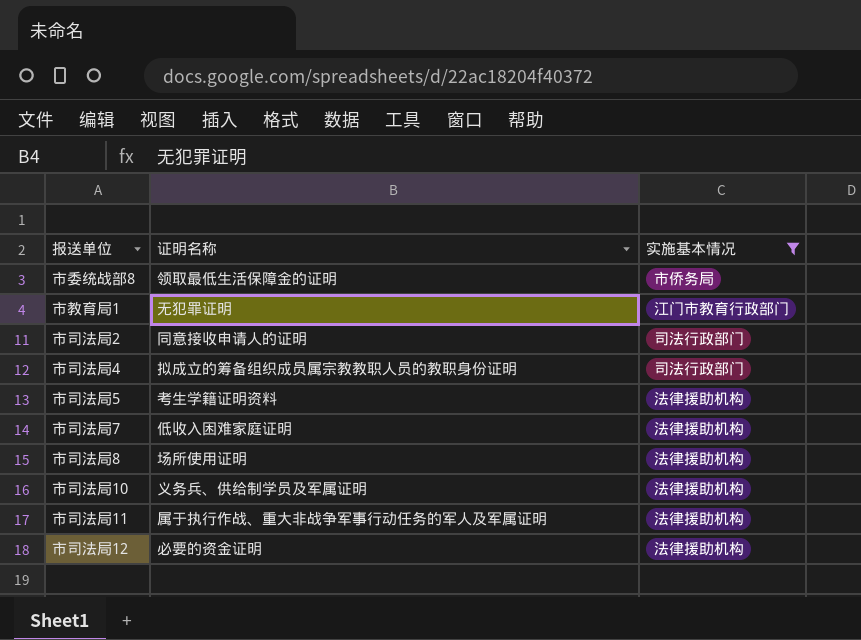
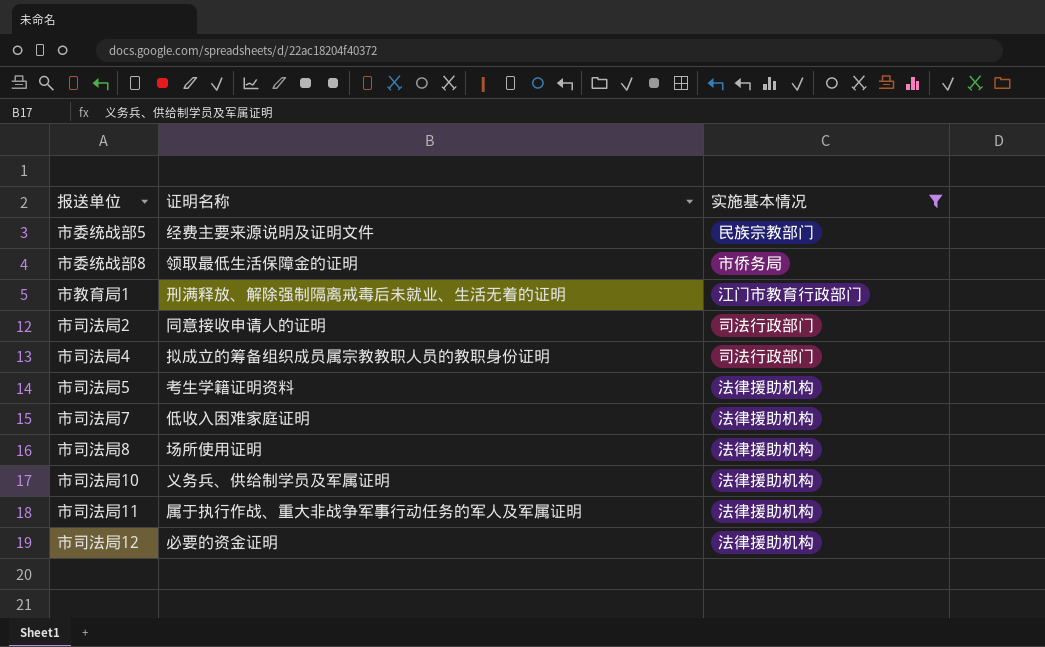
row 市委统战部5: none -> 经费主要来源说明及证明文件 | 民族宗教部门
市教育局1 | 证明名称: 无犯罪证明 -> 刑满释放、解除强制隔离戒毒后未就业、生活无着的证明

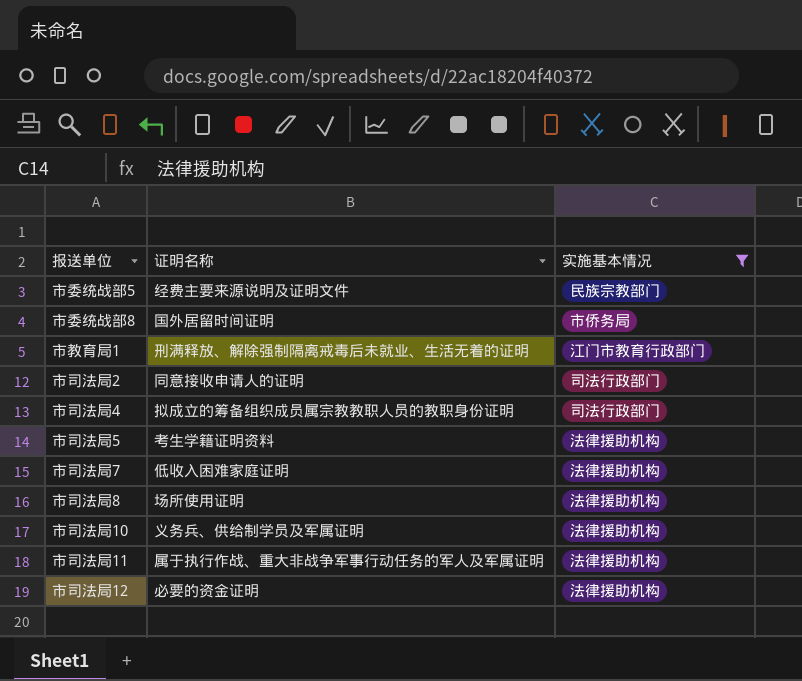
市委统战部8 | 证明名称: 领取最低生活保障金的证明 -> 国外居留时间证明

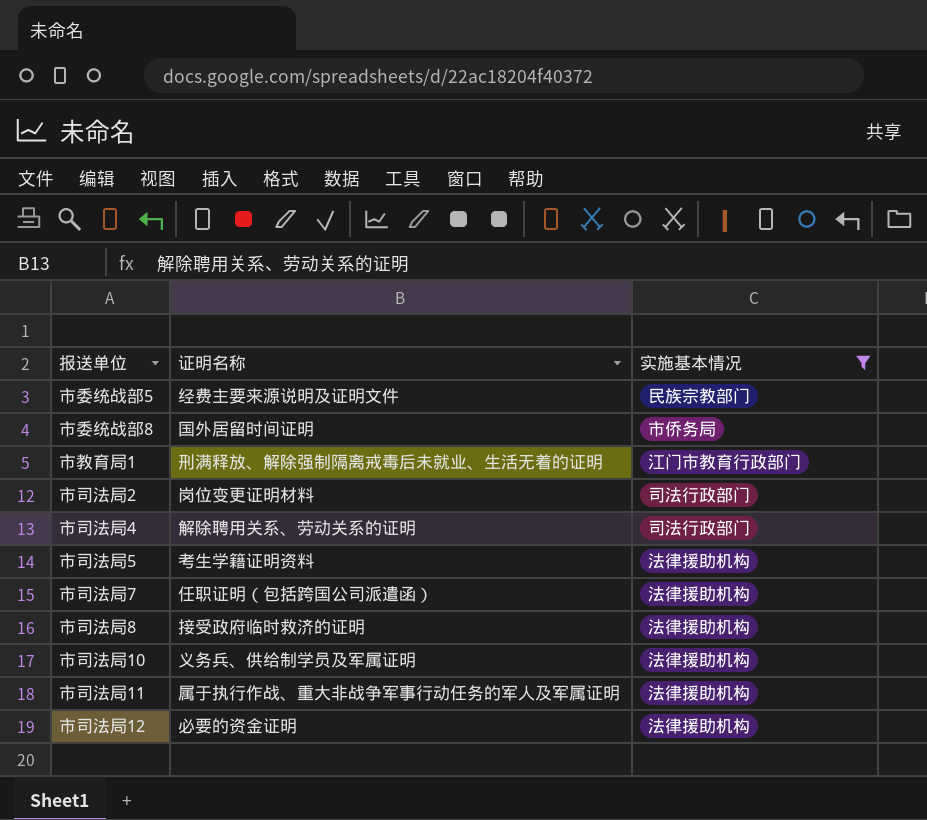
市司法局2 | 证明名称: 同意接收申请人的证明 -> 岗位变更证明材料
市司法局4 | 证明名称: 拟成立的筹备组织成员属宗教教职人员的教职身份证明 -> 解除聘用关系、劳动关系的证明
市司法局7 | 证明名称: 低收入困难家庭证明 -> 任职证明（包括跨国公司派遣函）
市司法局8 | 证明名称: 场所使用证明 -> 接受政府临时救济的证明

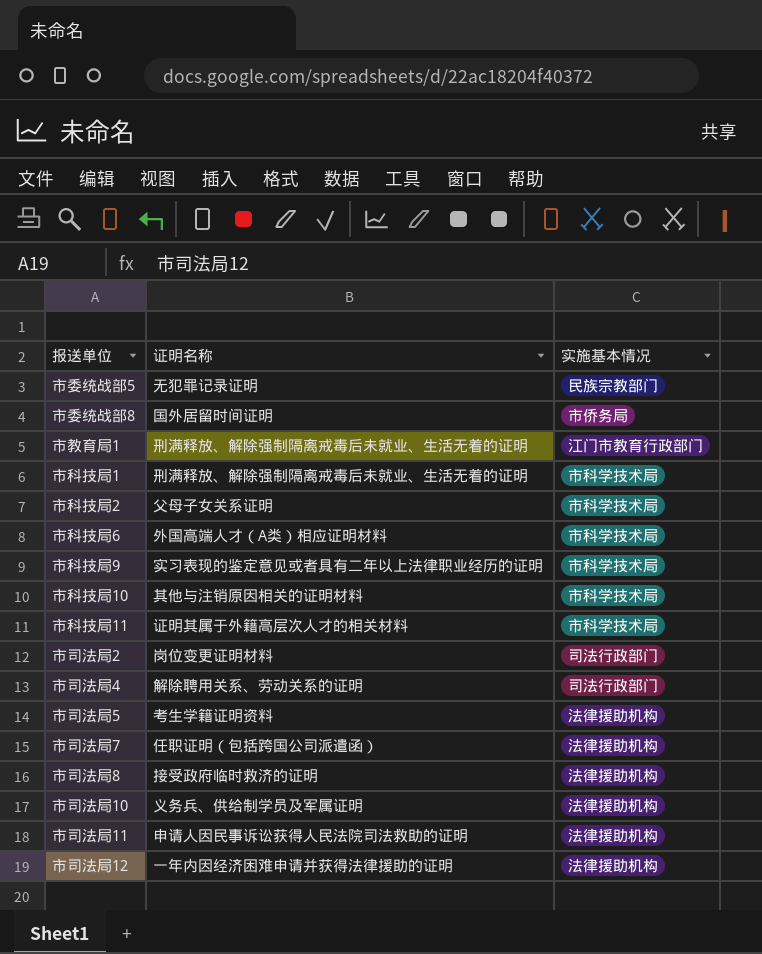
filter: 实施基本情况 != 市科学技术局 -> none
市委统战部5 | 证明名称: 经费主要来源说明及证明文件 -> 无犯罪记录证明
市司法局11 | 证明名称: 属于执行作战、重大非战争军事行动任务的军人及军属证明 -> 申请人因民事诉讼获得人民法院司法救助的证明
市司法局12 | 证明名称: 必要的资金证明 -> 一年内因经济困难申请并获得法律援助的证明

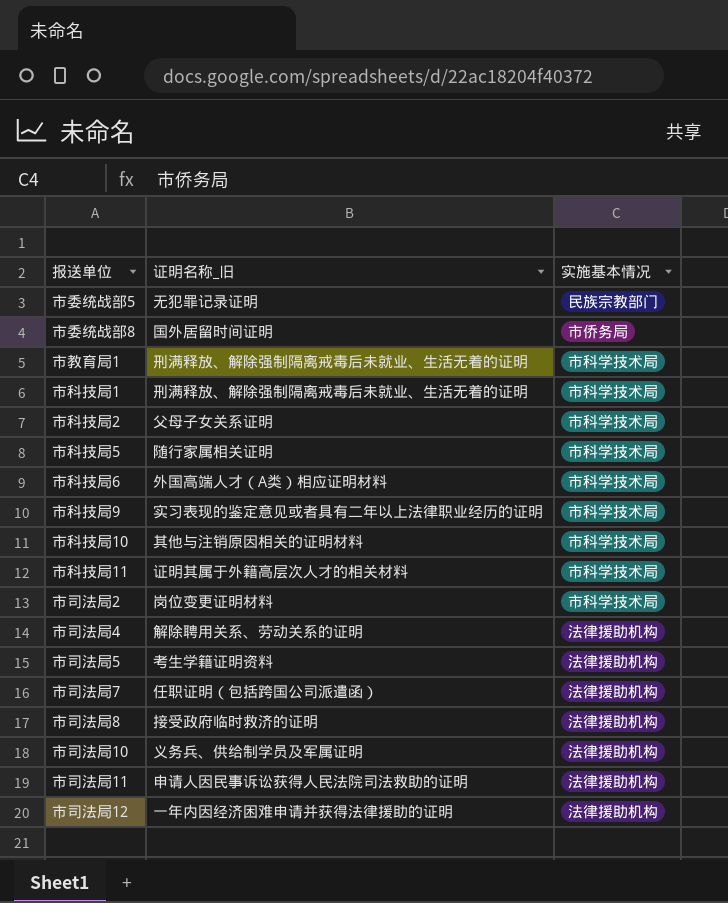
column name: 证明名称 -> 证明名称_旧
市教育局1 | 实施基本情况: 江门市教育行政部门 -> 市科学技术局
row 市科技局5: none -> 随行家属相关证明 | 市科学技术局
市司法局2 | 实施基本情况: 司法行政部门 -> 市科学技术局
市司法局4 | 实施基本情况: 司法行政部门 -> 法律援助机构

